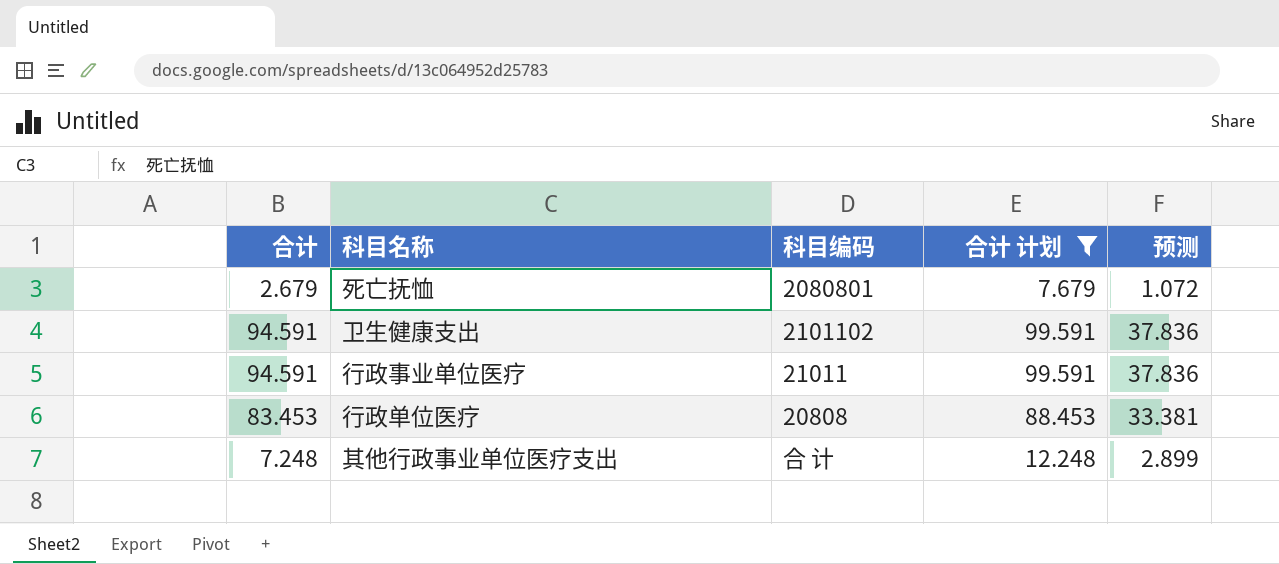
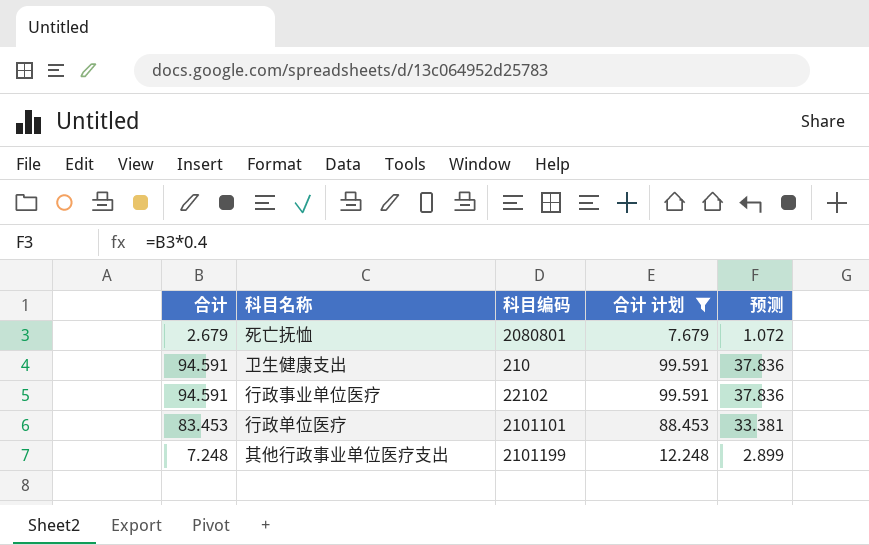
卫生健康支出 | 科目编码: 2101102 -> 210
行政事业单位医疗 | 科目编码: 21011 -> 22102
行政单位医疗 | 科目编码: 20808 -> 2101101
其他行政事业单位医疗支出 | 科目编码: 合 计 -> 2101199

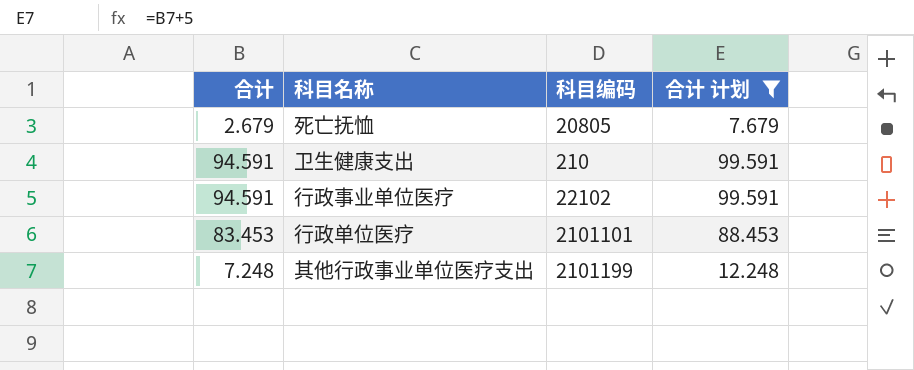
column 预测 | formula: [合计] * 0.4 -> none
死亡抚恤 | 科目编码: 2080801 -> 20805

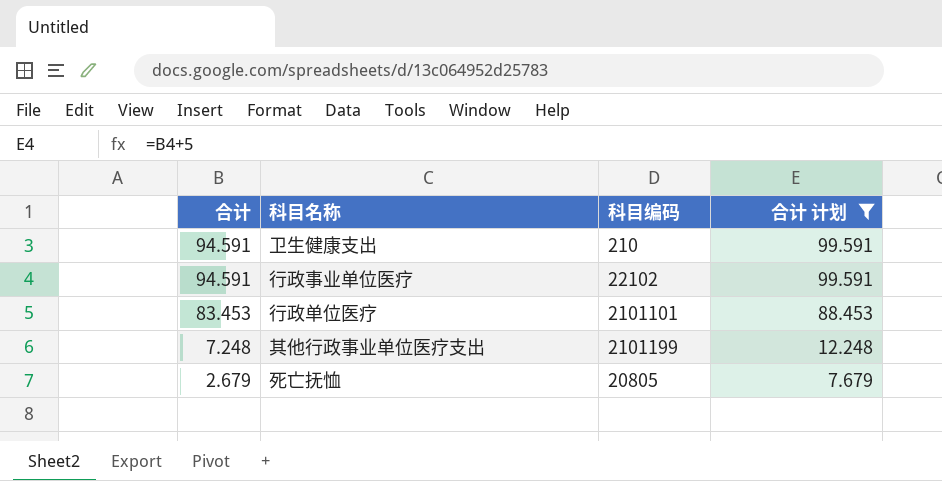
row order: none -> 合计 descending

